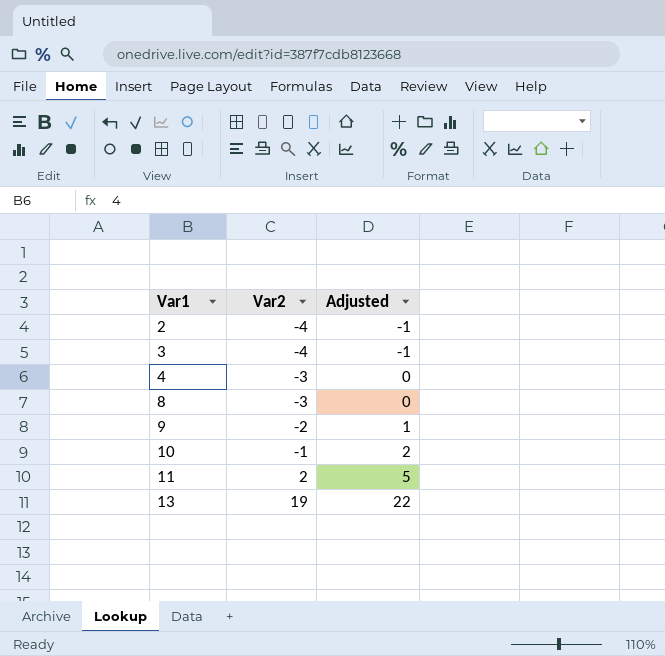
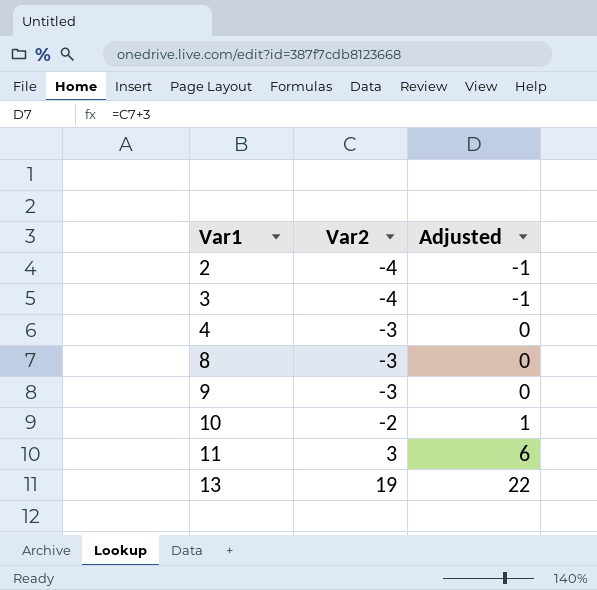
9 | Var2: -2 -> -3
9 | Adjusted: 1 -> 0
10 | Var2: -1 -> -2
10 | Adjusted: 2 -> 1
11 | Var2: 2 -> 3
11 | Adjusted: 5 -> 6

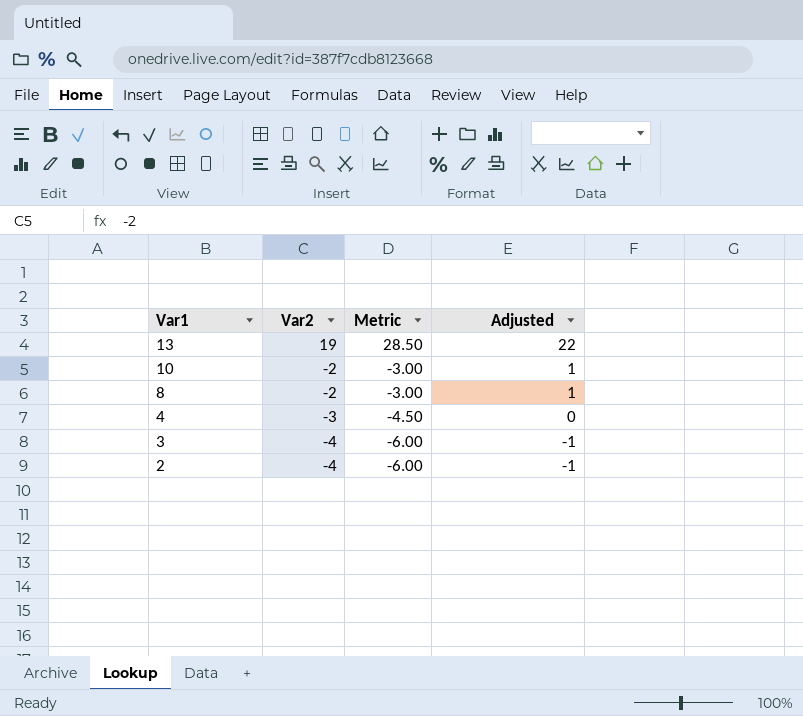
row order: Var1 ascending -> Var1 descending
column Metric | formula: none -> [Var2] * 1.5
row 9: -3 | 0 -> none
row 11: 3 | 6 -> none
8 | Var2: -3 -> -2
8 | Adjusted: 0 -> 1

